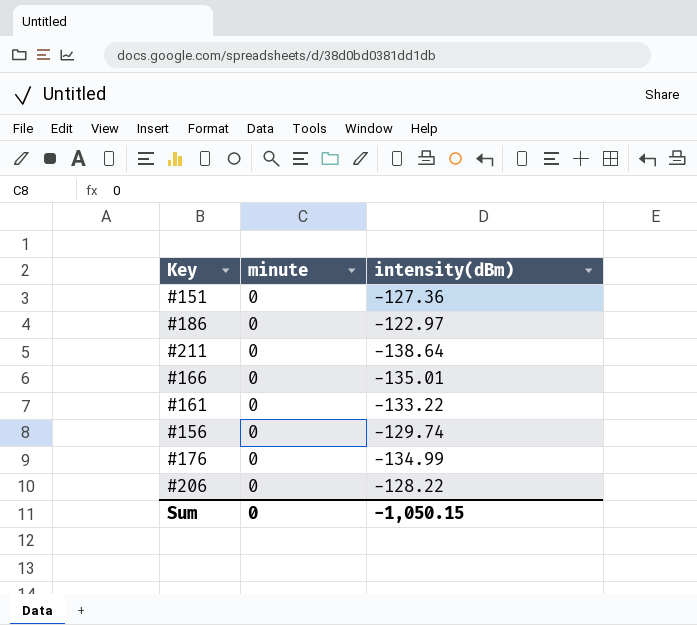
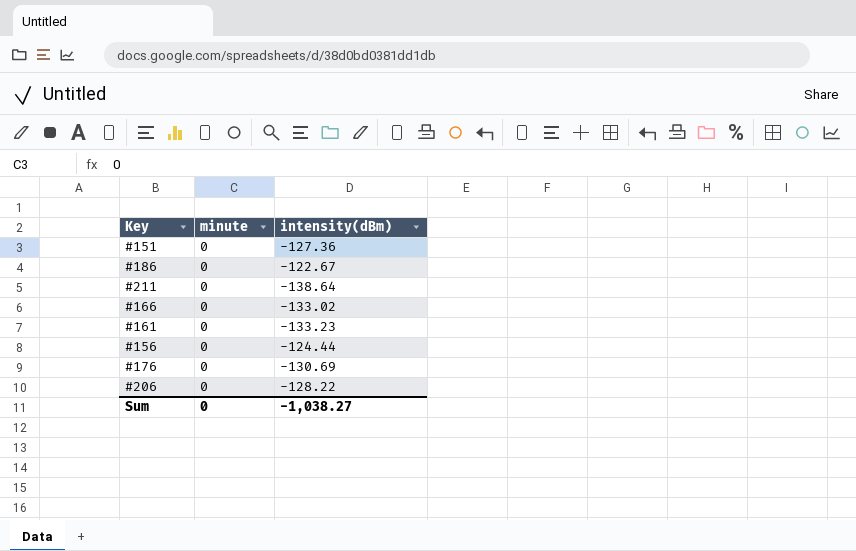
#186 | intensity(dBm): -122.97 -> -122.67
#166 | intensity(dBm): -135.01 -> -133.02
#161 | intensity(dBm): -133.22 -> -133.23
#156 | intensity(dBm): -129.74 -> -124.44
#176 | intensity(dBm): -134.99 -> -130.69
Sum | intensity(dBm): -1,050.15 -> -1,038.27

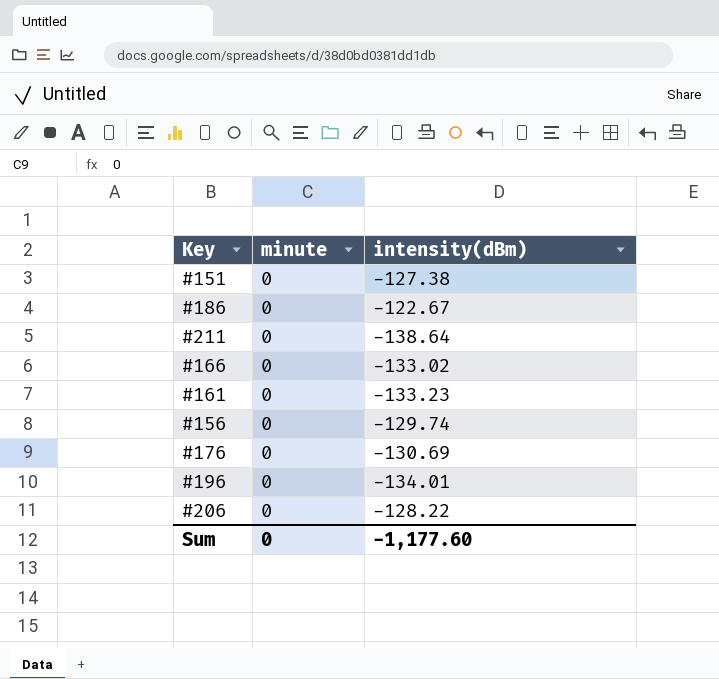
#151 | intensity(dBm): -127.36 -> -127.38
#156 | intensity(dBm): -124.44 -> -129.74
row #196: none -> 0 | -134.01
Sum | intensity(dBm): -1,038.27 -> -1,177.60

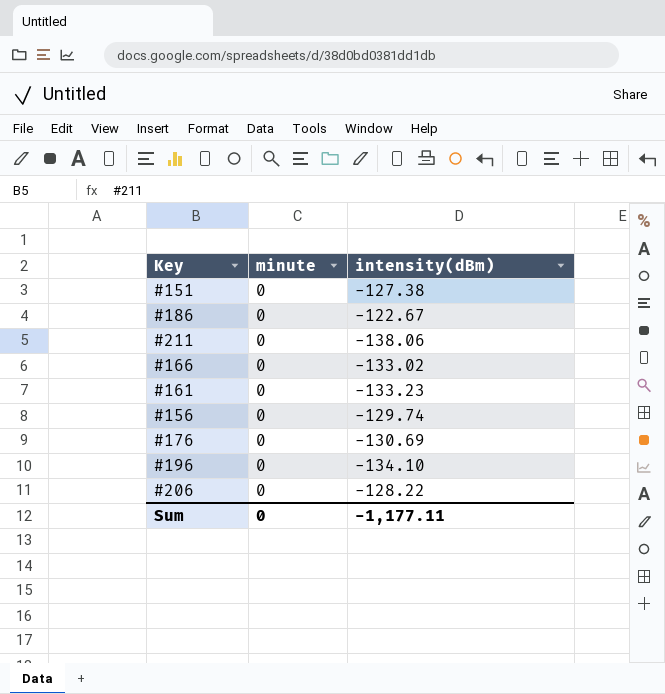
#211 | intensity(dBm): -138.64 -> -138.06
#196 | intensity(dBm): -134.01 -> -134.10
Sum | intensity(dBm): -1,177.60 -> -1,177.11

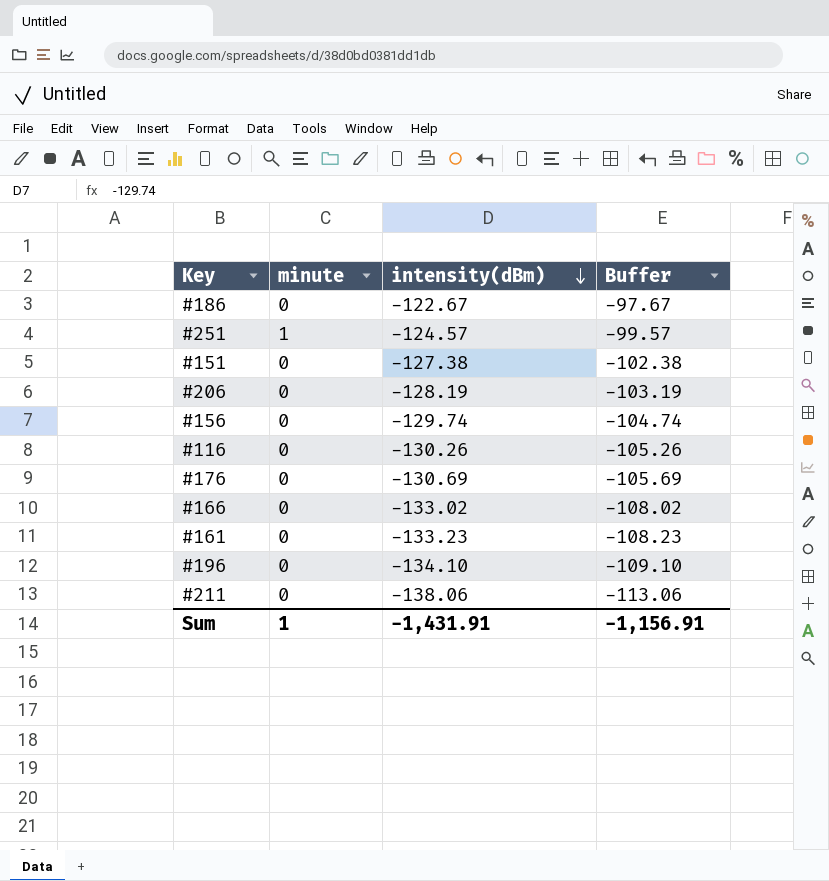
row order: none -> intensity(dBm) descending
column Buffer | formula: none -> [intensity(dBm)] + 25
row #251: none -> 1 | -124.57 | -99.57
#206 | intensity(dBm): -128.22 -> -128.19
row #116: none -> 0 | -130.26 | -105.26
Sum | minute: 0 -> 1
Sum | intensity(dBm): -1,177.11 -> -1,431.91

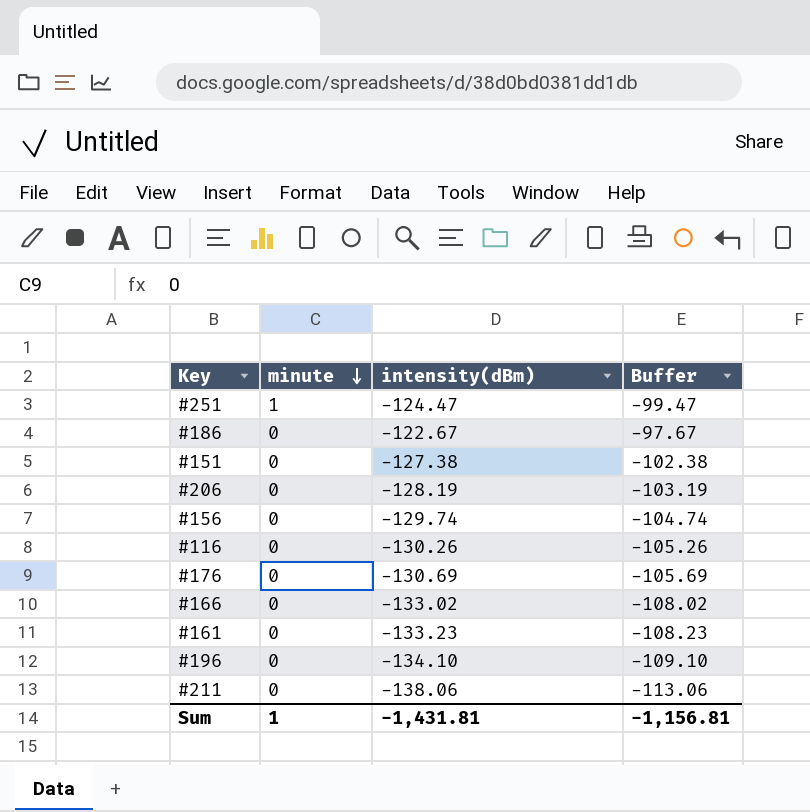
row order: intensity(dBm) descending -> minute descending
#251 | intensity(dBm): -124.57 -> -124.47
#251 | Buffer: -99.57 -> -99.47
Sum | intensity(dBm): -1,431.91 -> -1,431.81
Sum | Buffer: -1,156.91 -> -1,156.81

